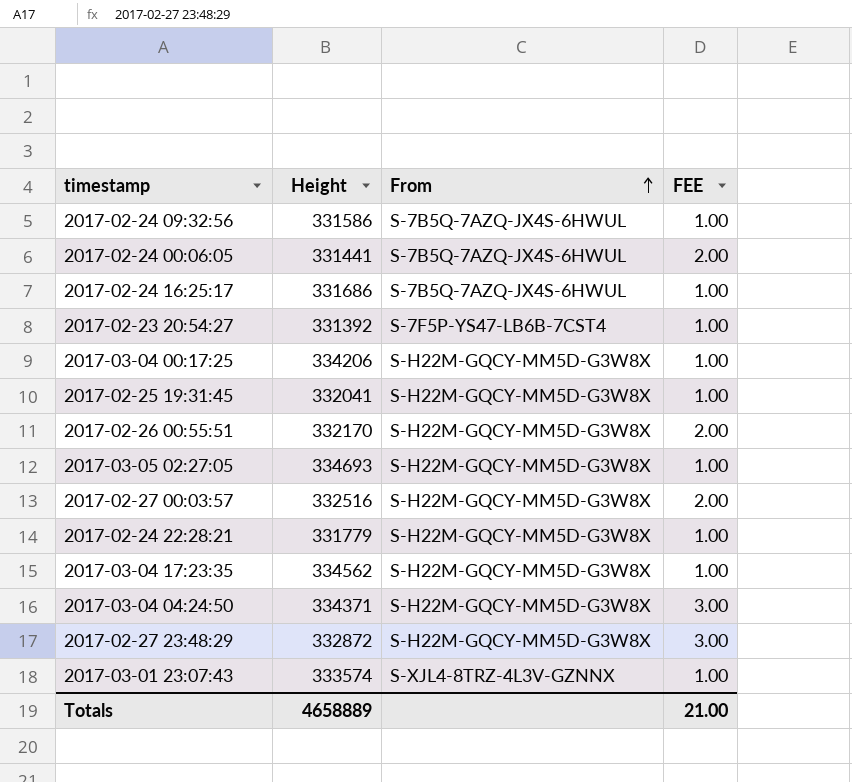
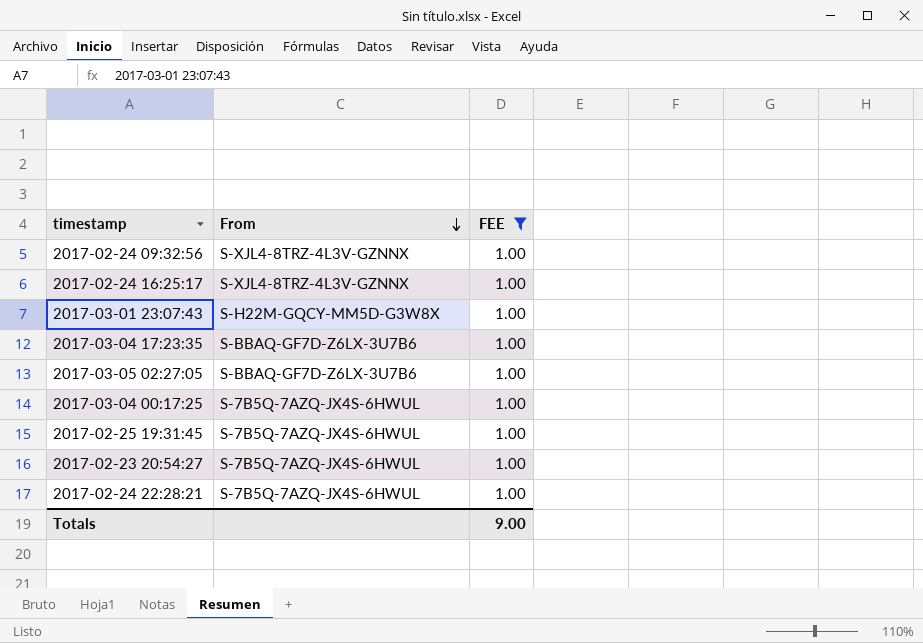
filter: none -> FEE = 1.00
row order: From ascending -> From descending
column Height | position: 2 -> none
2017-02-24 09:32:56 | From: S-7B5Q-7AZQ-JX4S-6HWUL -> S-XJL4-8TRZ-4L3V-GZNNX
2017-02-24 16:25:17 | From: S-7B5Q-7AZQ-JX4S-6HWUL -> S-XJL4-8TRZ-4L3V-GZNNX
2017-03-01 23:07:43 | From: S-XJL4-8TRZ-4L3V-GZNNX -> S-H22M-GQCY-MM5D-G3W8X
2017-03-04 17:23:35 | From: S-H22M-GQCY-MM5D-G3W8X -> S-BBAQ-GF7D-Z6LX-3U7B6
2017-03-05 02:27:05 | From: S-H22M-GQCY-MM5D-G3W8X -> S-BBAQ-GF7D-Z6LX-3U7B6
2017-03-04 00:17:25 | From: S-H22M-GQCY-MM5D-G3W8X -> S-7B5Q-7AZQ-JX4S-6HWUL
2017-02-25 19:31:45 | From: S-H22M-GQCY-MM5D-G3W8X -> S-7B5Q-7AZQ-JX4S-6HWUL
2017-02-23 20:54:27 | From: S-7F5P-YS47-LB6B-7CST4 -> S-7B5Q-7AZQ-JX4S-6HWUL
2017-02-24 22:28:21 | From: S-H22M-GQCY-MM5D-G3W8X -> S-7B5Q-7AZQ-JX4S-6HWUL
Totals | FEE: 21.00 -> 9.00

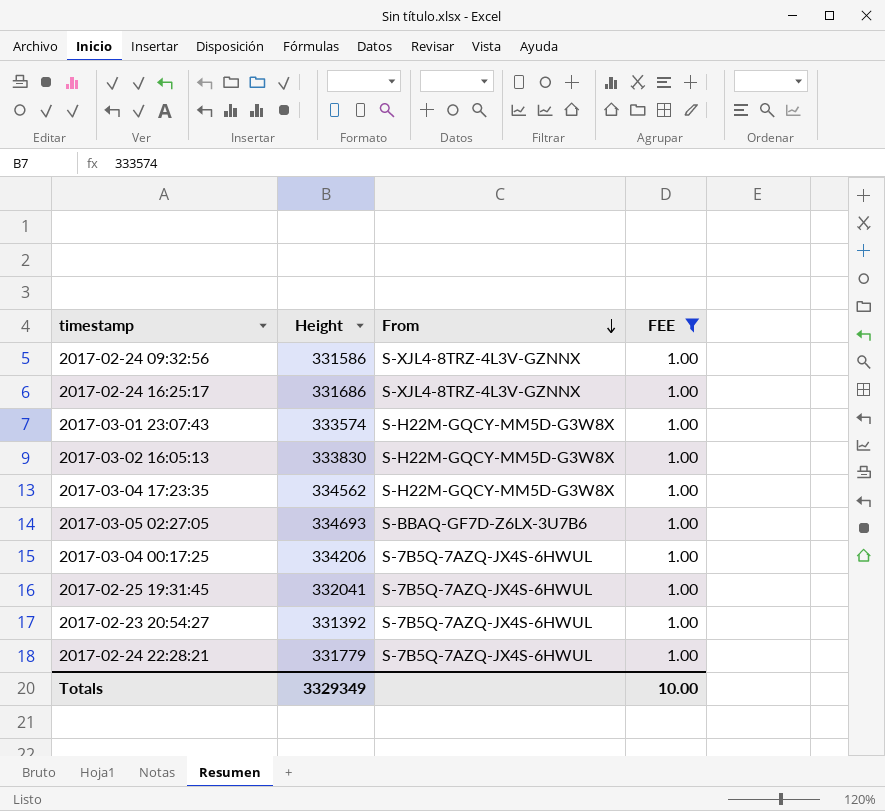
column Height | position: none -> 2
row 2017-03-02 16:05:13: none -> 333830 | S-H22M-GQCY-MM5D-G3W8X | 1.00
2017-03-04 17:23:35 | From: S-BBAQ-GF7D-Z6LX-3U7B6 -> S-H22M-GQCY-MM5D-G3W8X
Totals | FEE: 9.00 -> 10.00

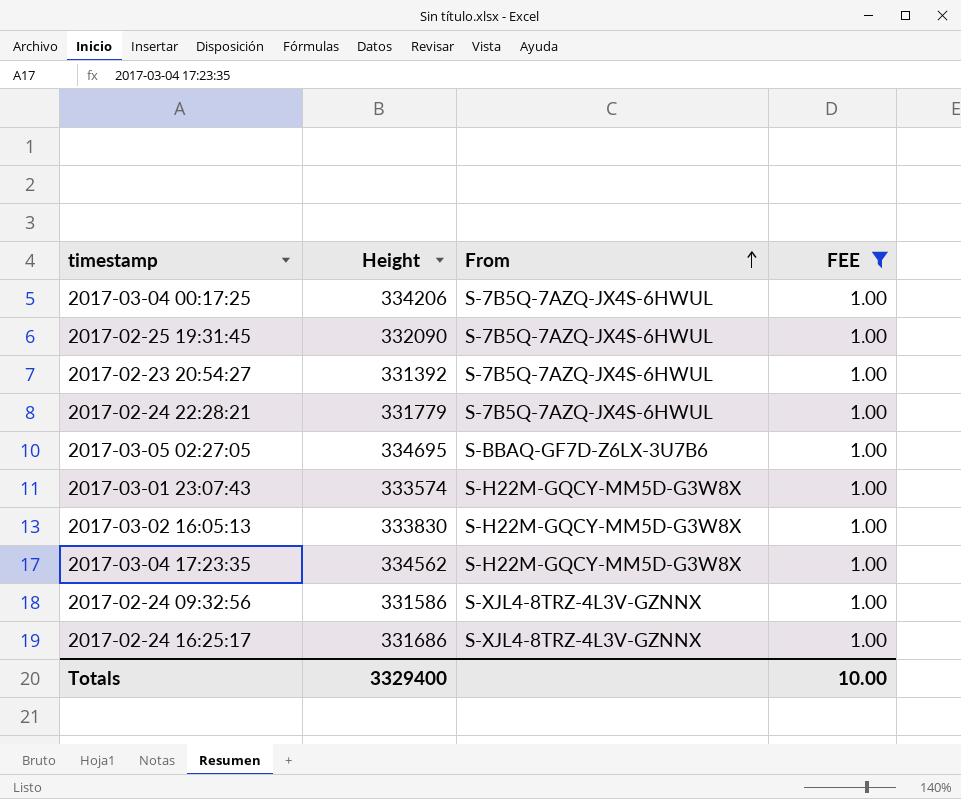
row order: From descending -> From ascending
2017-02-25 19:31:45 | Height: 332041 -> 332090
2017-03-05 02:27:05 | Height: 334693 -> 334695
Totals | Height: 3329349 -> 3329400

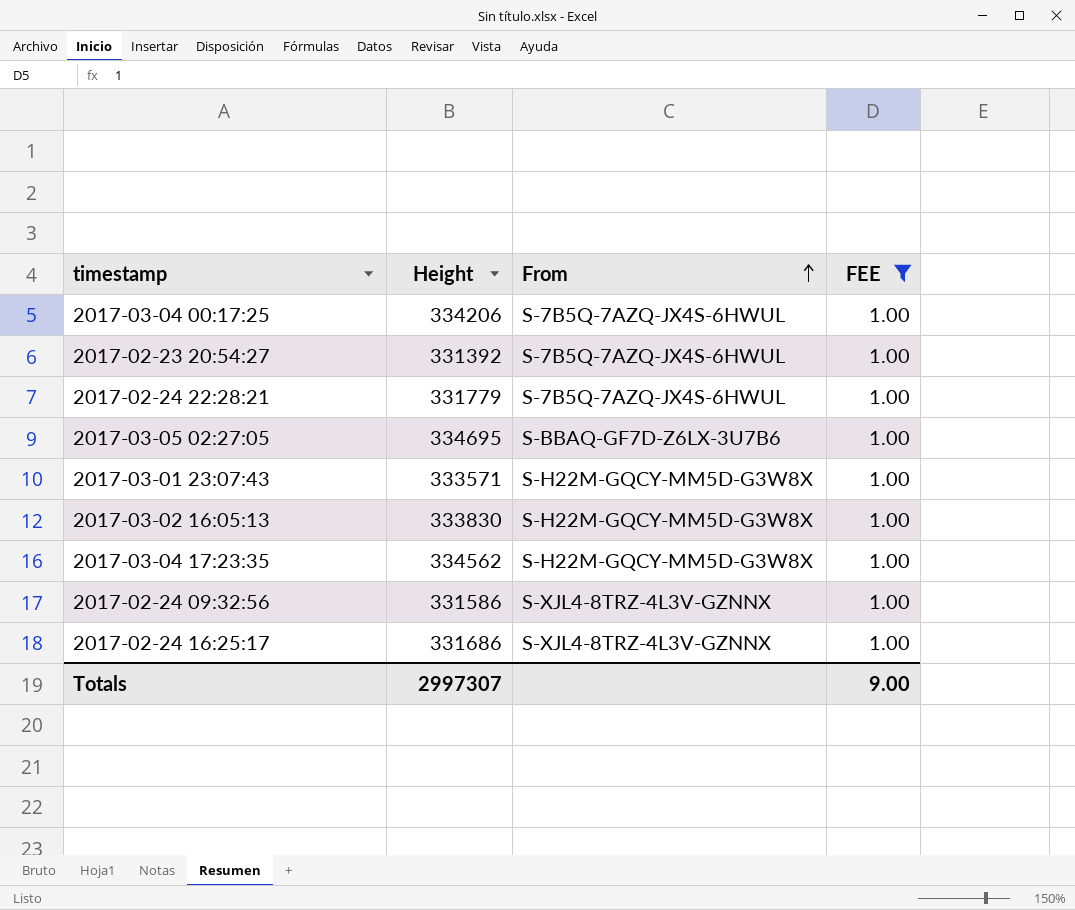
row 2017-02-25 19:31:45: 332090 | S-7B5Q-7AZQ-JX4S-6HWUL | 1.00 -> none
2017-03-01 23:07:43 | Height: 333574 -> 333571
Totals | Height: 3329400 -> 2997307
Totals | FEE: 10.00 -> 9.00

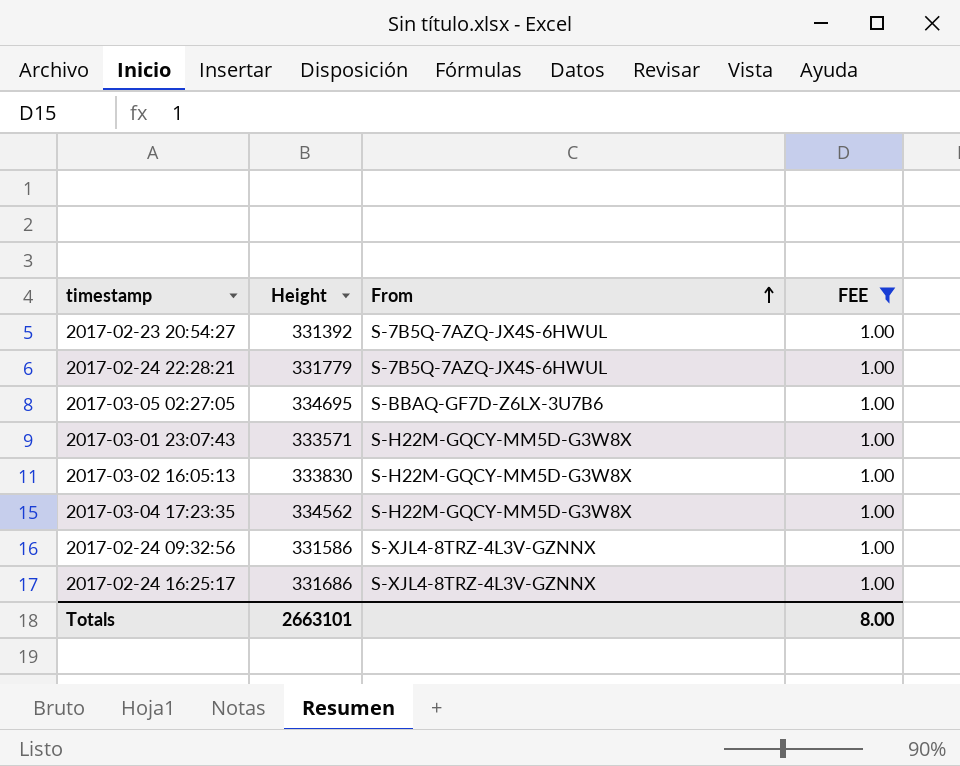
row 2017-03-04 00:17:25: 334206 | S-7B5Q-7AZQ-JX4S-6HWUL | 1.00 -> none
Totals | Height: 2997307 -> 2663101
Totals | FEE: 9.00 -> 8.00

